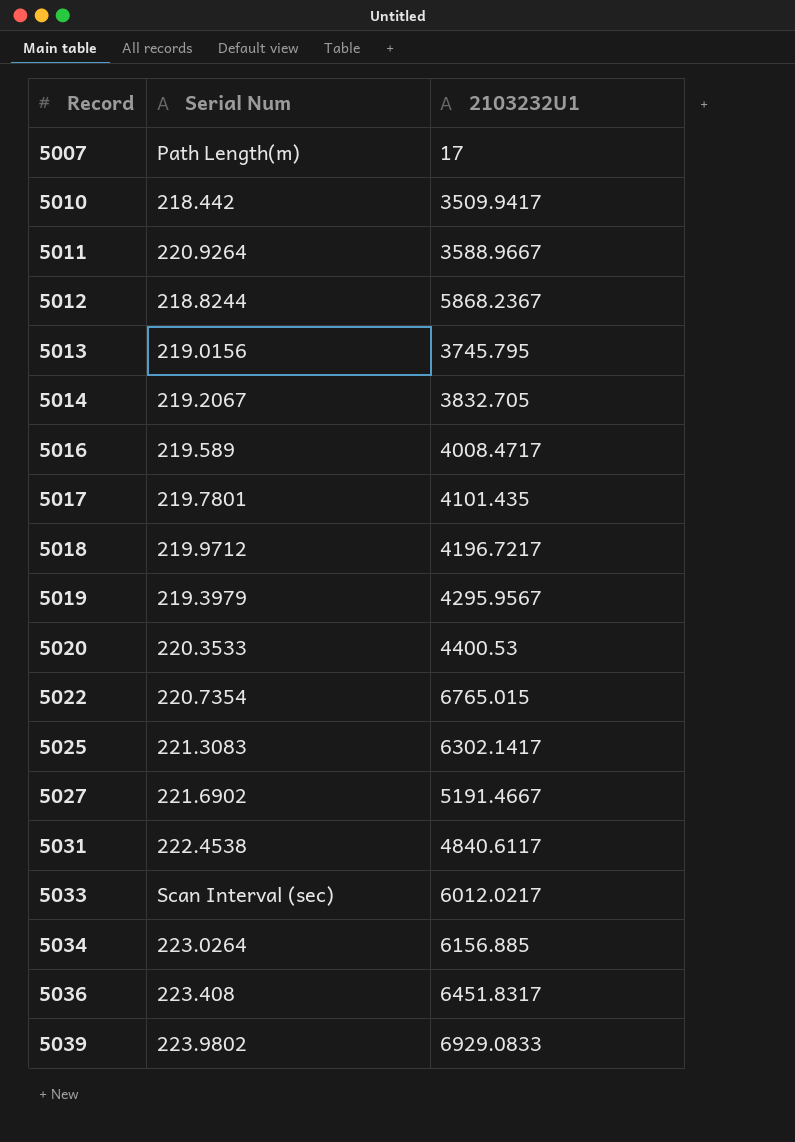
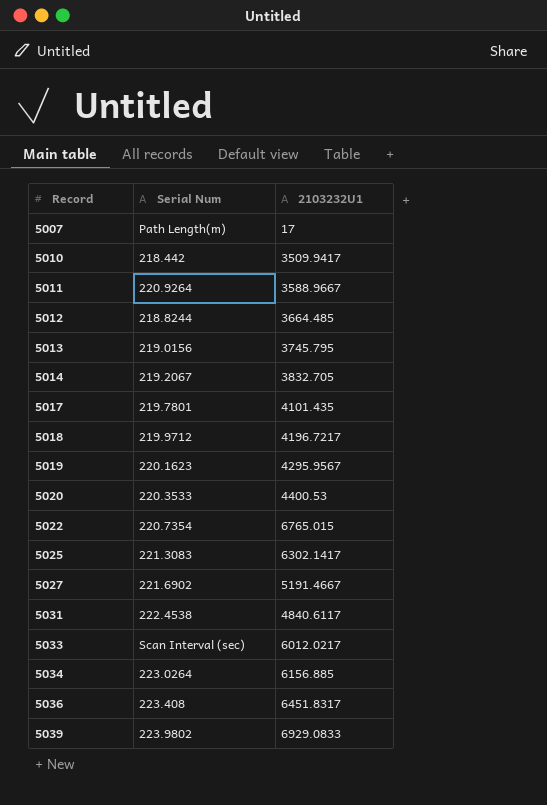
row 5016: 219.589 | 4008.4717 -> none
5012 | 2103232U1: 5868.2367 -> 3664.485
5019 | Serial Num: 219.3979 -> 220.1623

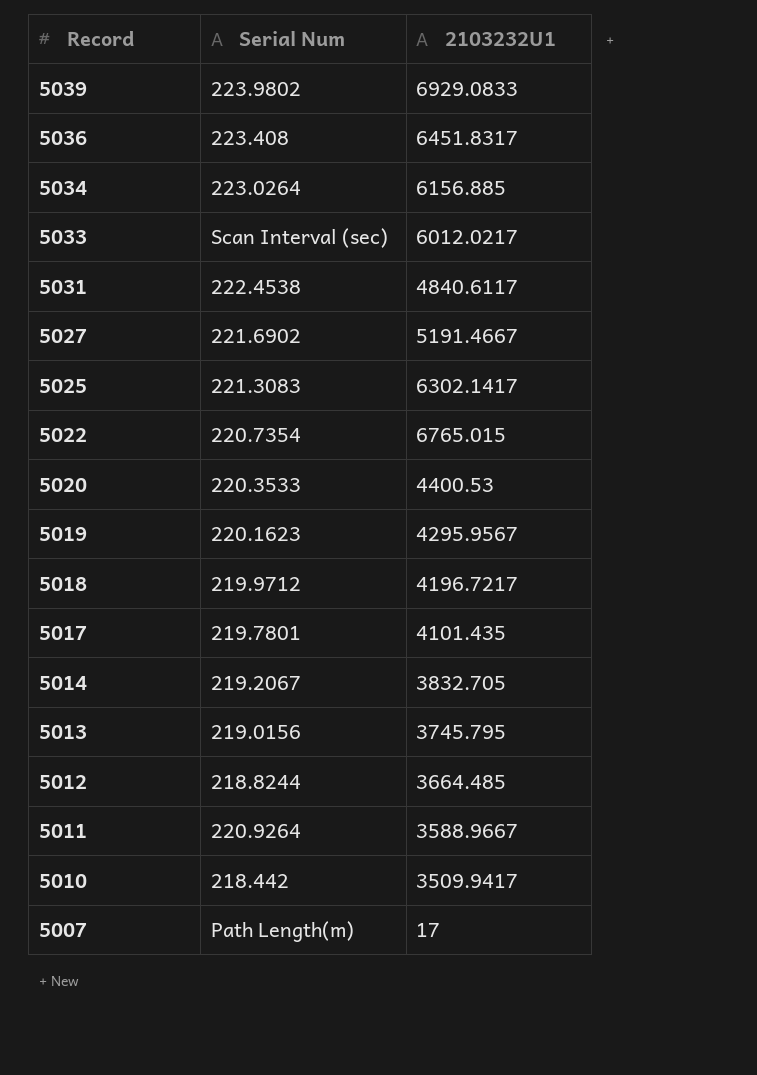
row order: Record ascending -> Record descending

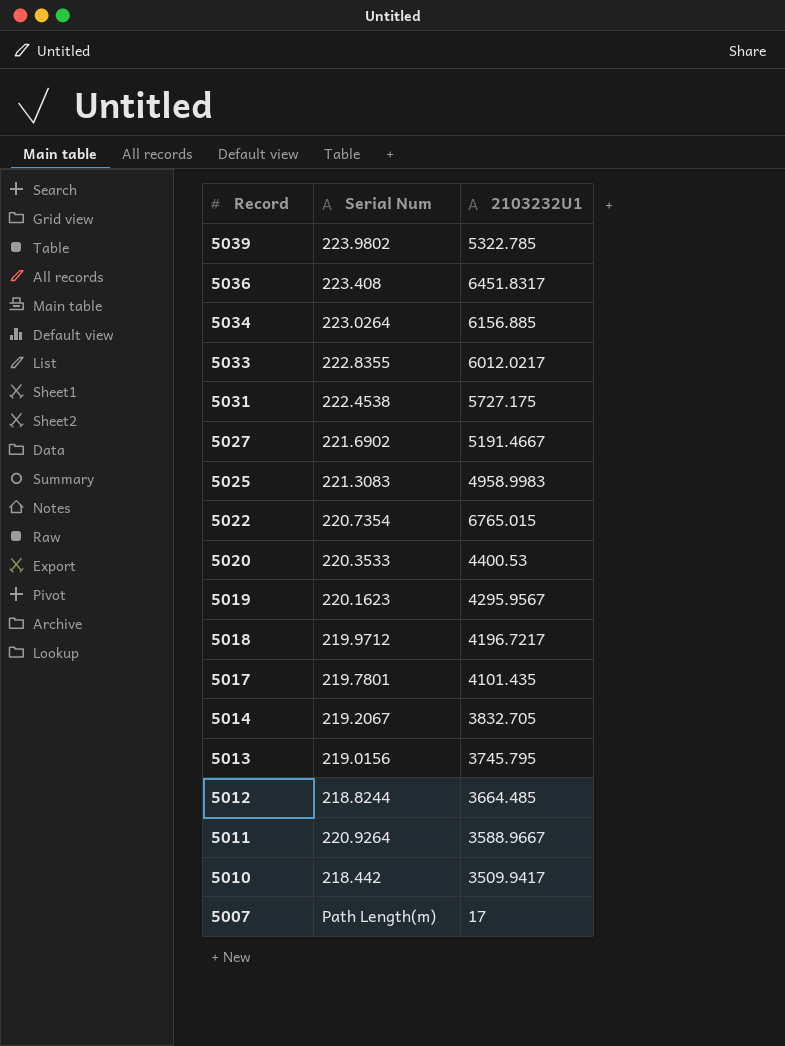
5039 | 2103232U1: 6929.0833 -> 5322.785
5033 | Serial Num: Scan Interval (sec) -> 222.8355
5031 | 2103232U1: 4840.6117 -> 5727.175
5025 | 2103232U1: 6302.1417 -> 4958.9983

